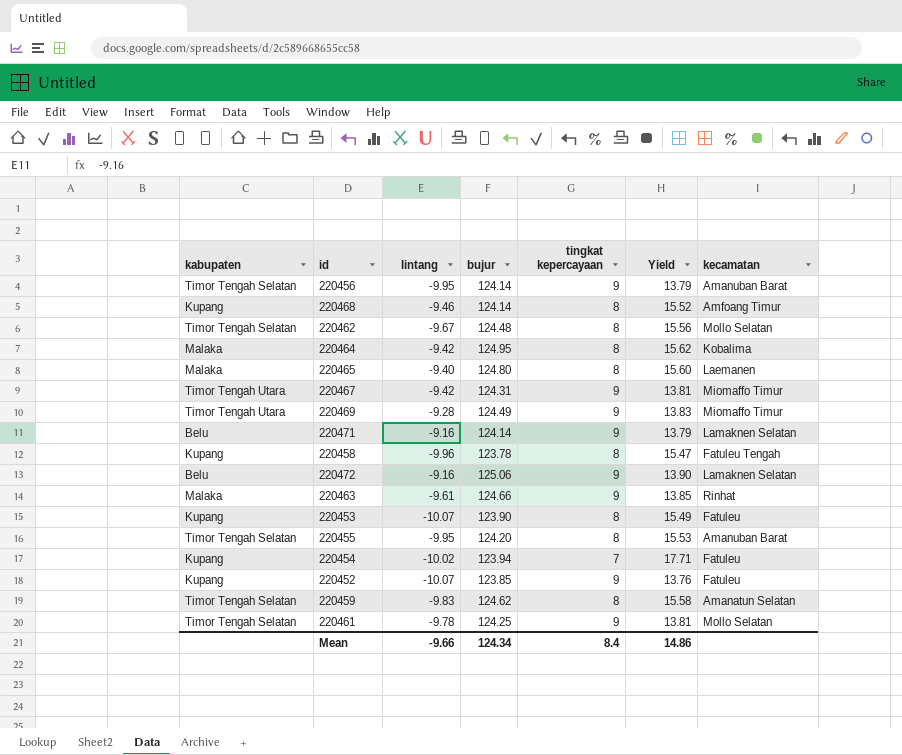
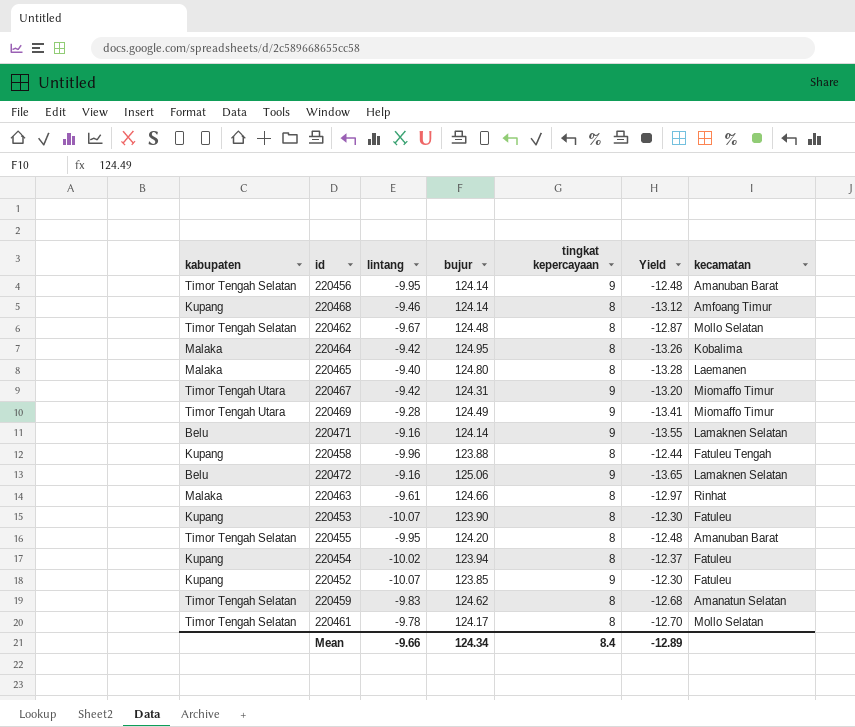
column Yield | formula: [bujur] / [tingkat kepercayaan] -> [bujur] / [lintang]
220458 | bujur: 123.78 -> 123.88
220463 | tingkat kepercayaan: 9 -> 8
220454 | tingkat kepercayaan: 7 -> 8
220461 | bujur: 124.25 -> 124.17
220461 | tingkat kepercayaan: 9 -> 8
Mean | Yield: 14.86 -> -12.89

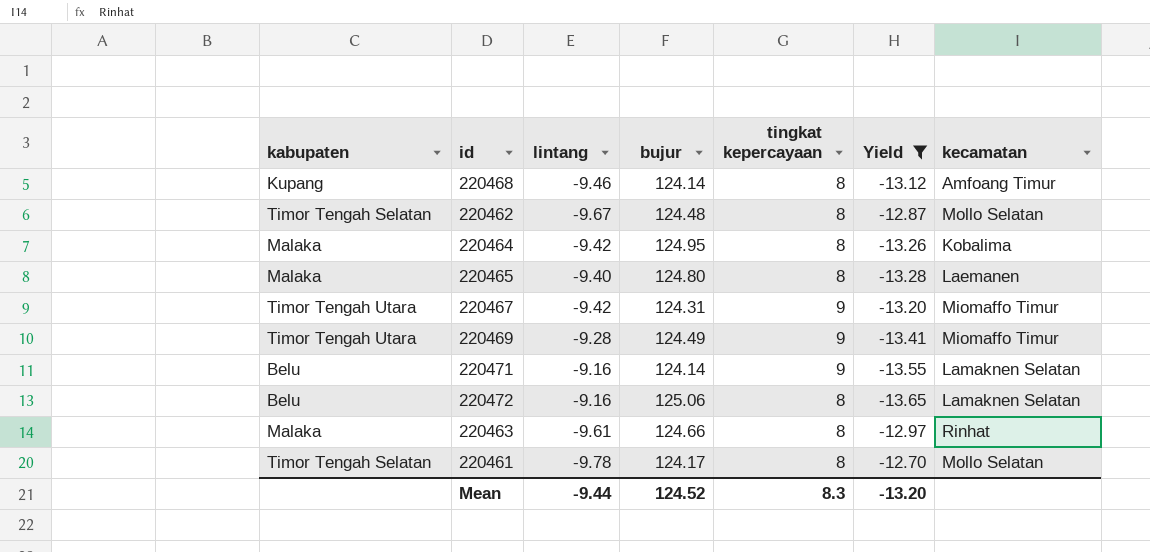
filter: none -> Yield <= -12.70
220472 | tingkat kepercayaan: 9 -> 8
Mean | lintang: -9.66 -> -9.44
Mean | bujur: 124.34 -> 124.52
Mean | tingkat kepercayaan: 8.4 -> 8.3
Mean | Yield: -12.89 -> -13.20

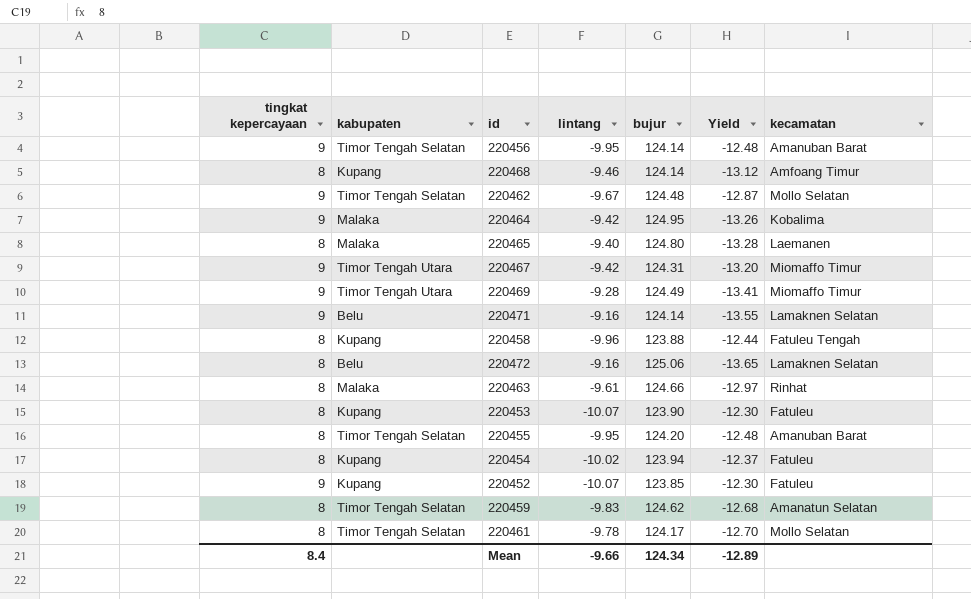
filter: Yield <= -12.70 -> none
column tingkat kepercayaan | position: 5 -> 1
220462 | tingkat kepercayaan: 8 -> 9
220464 | tingkat kepercayaan: 8 -> 9
Mean | tingkat kepercayaan: 8.3 -> 8.4
Mean | lintang: -9.44 -> -9.66
Mean | bujur: 124.52 -> 124.34
Mean | Yield: -13.20 -> -12.89

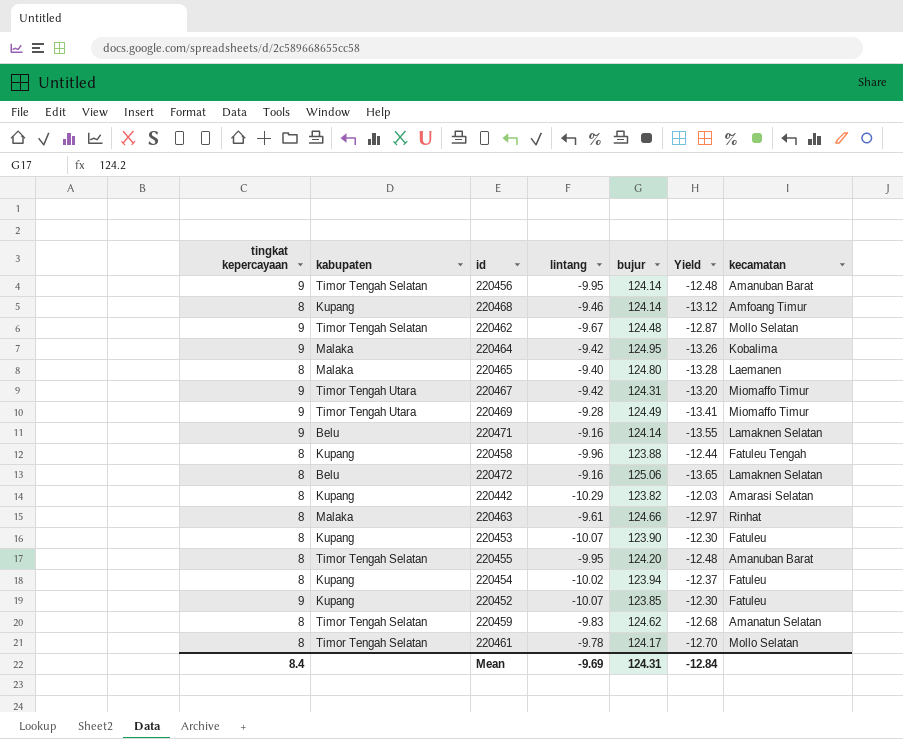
row 220442: none -> 8 | Kupang | -10.29 | 123.82 | -12.03 | Amarasi Selatan
Mean | lintang: -9.66 -> -9.69
Mean | bujur: 124.34 -> 124.31
Mean | Yield: -12.89 -> -12.84

